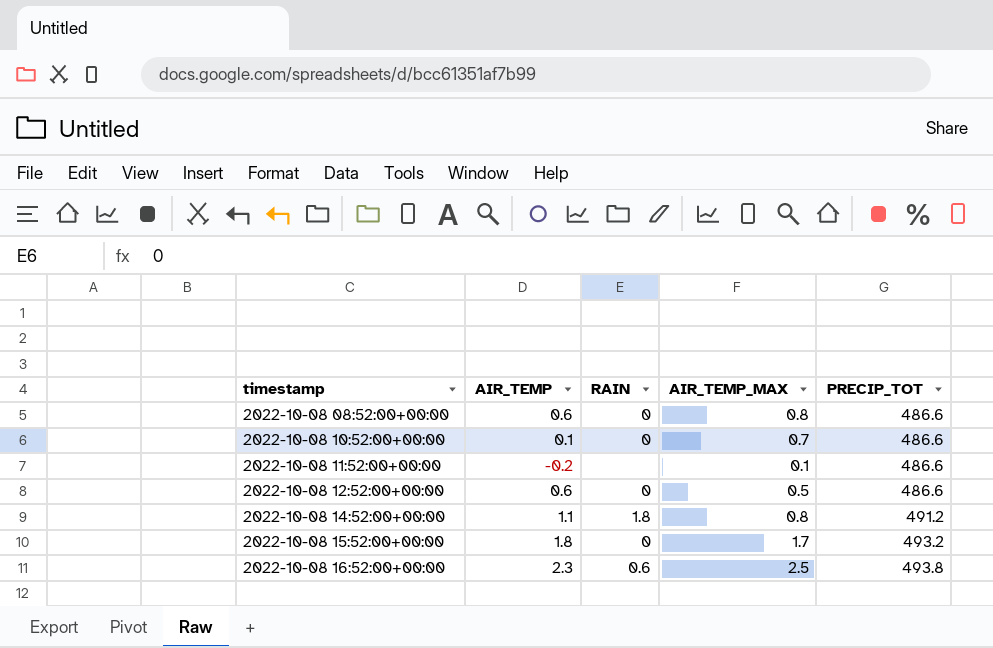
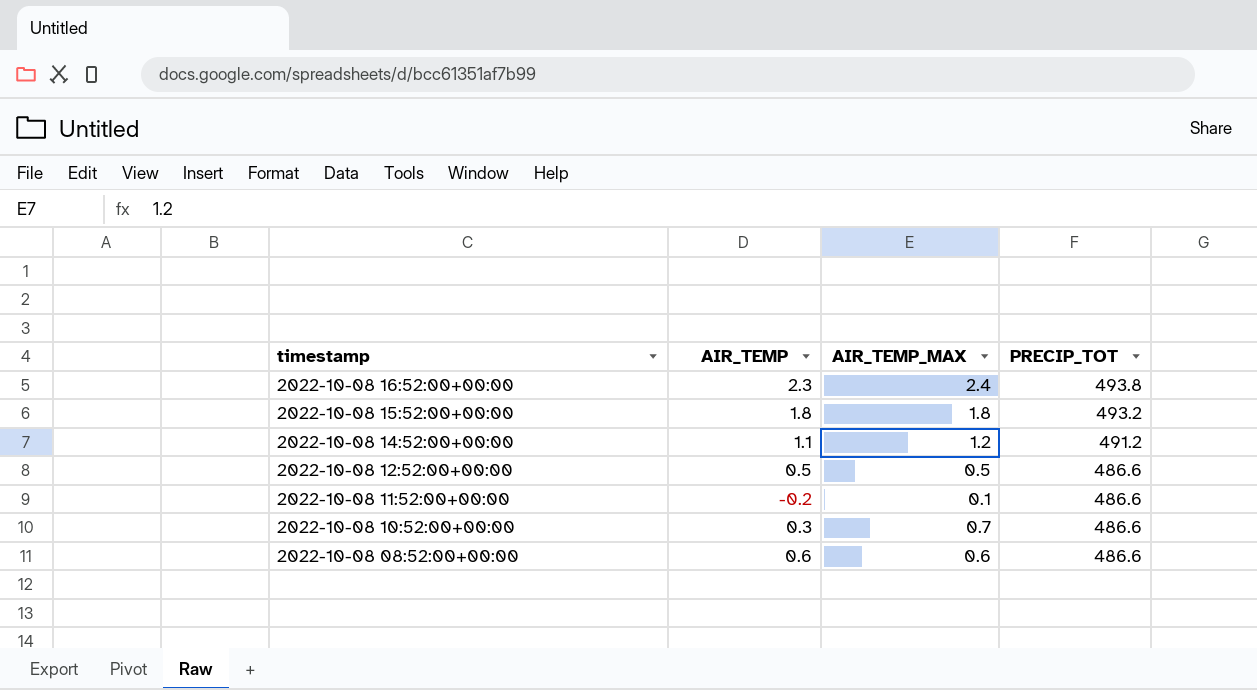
row order: timestamp ascending -> timestamp descending
column RAIN | position: 3 -> none
2022-10-08 16:52:00+00:00 | AIR_TEMP_MAX: 2.5 -> 2.4
2022-10-08 15:52:00+00:00 | AIR_TEMP_MAX: 1.7 -> 1.8
2022-10-08 14:52:00+00:00 | AIR_TEMP_MAX: 0.8 -> 1.2
2022-10-08 12:52:00+00:00 | AIR_TEMP: 0.6 -> 0.5
2022-10-08 10:52:00+00:00 | AIR_TEMP: 0.1 -> 0.3
2022-10-08 08:52:00+00:00 | AIR_TEMP_MAX: 0.8 -> 0.6

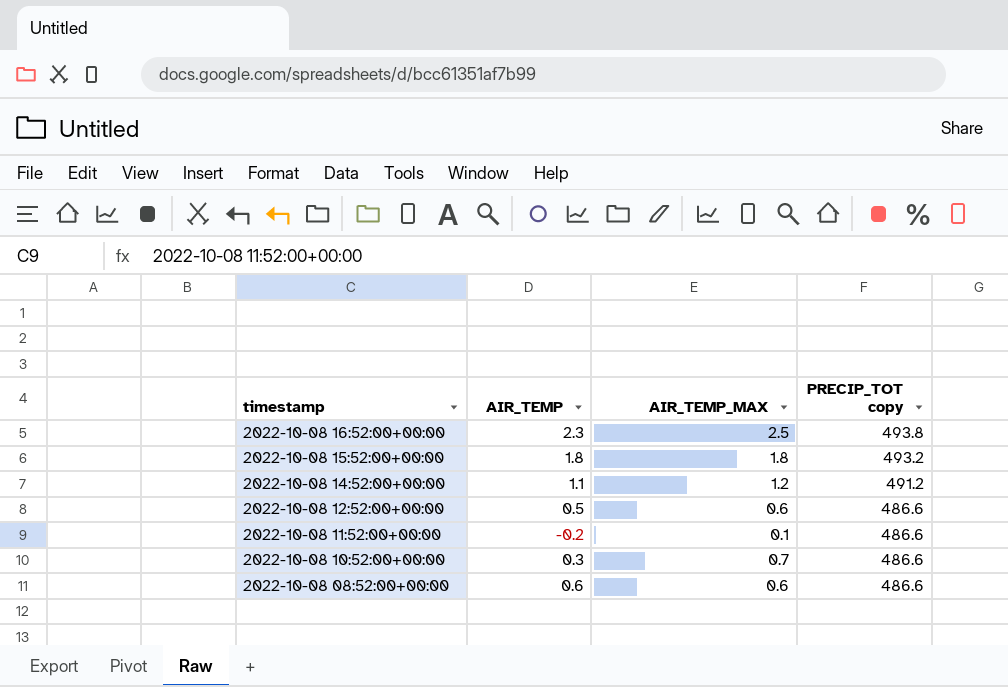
column name: PRECIP_TOT -> PRECIP_TOT copy
2022-10-08 16:52:00+00:00 | AIR_TEMP_MAX: 2.4 -> 2.5
2022-10-08 12:52:00+00:00 | AIR_TEMP_MAX: 0.5 -> 0.6

